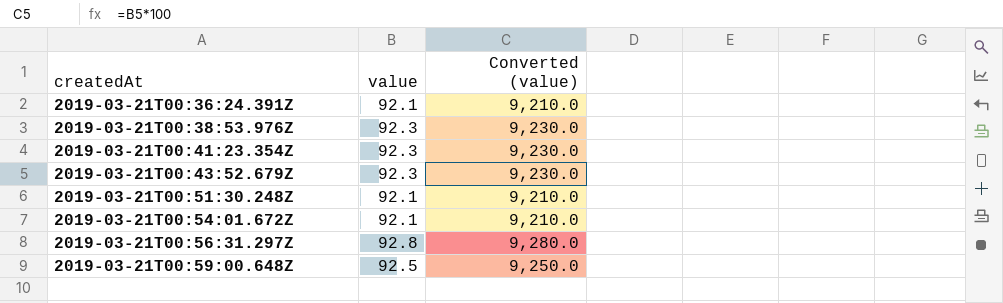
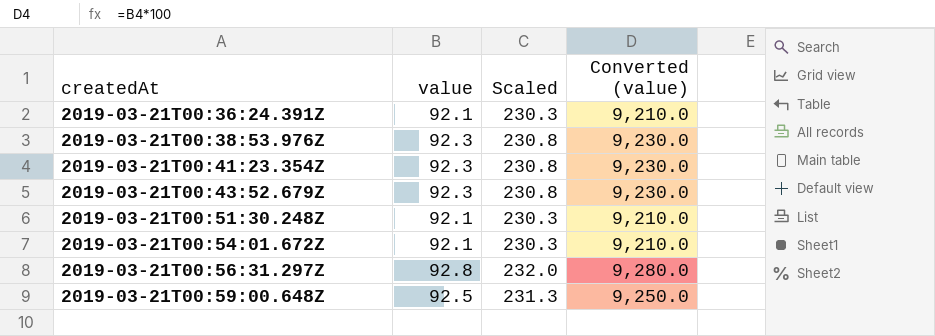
column Scaled | formula: none -> [value] * 2.5

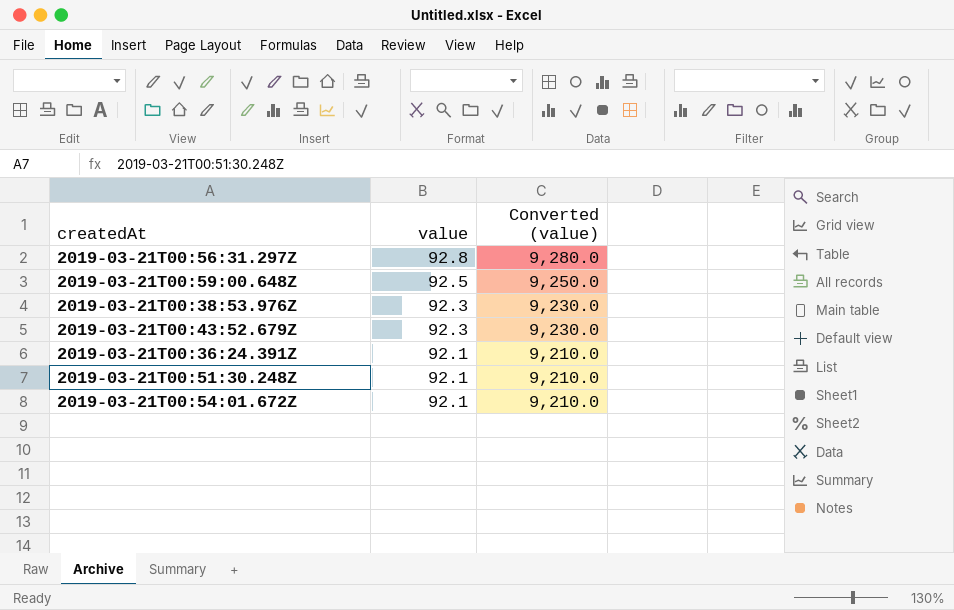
row order: createdAt ascending -> value descending
column Scaled | formula: [value] * 2.5 -> none
row 2019-03-21T00:41:23.354Z: 92.3 | 230.8 | 9,230.0 -> none

